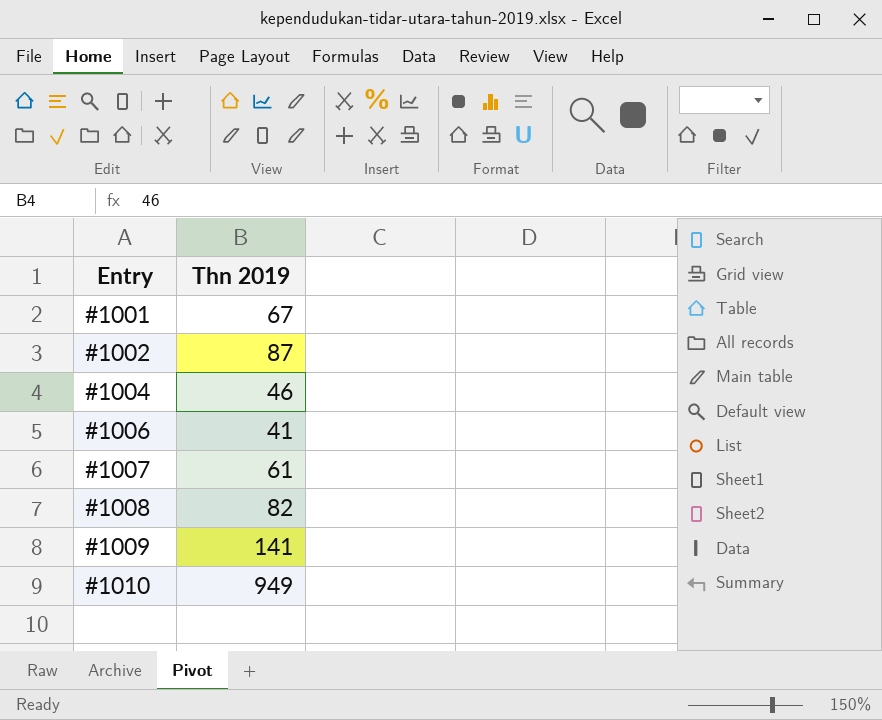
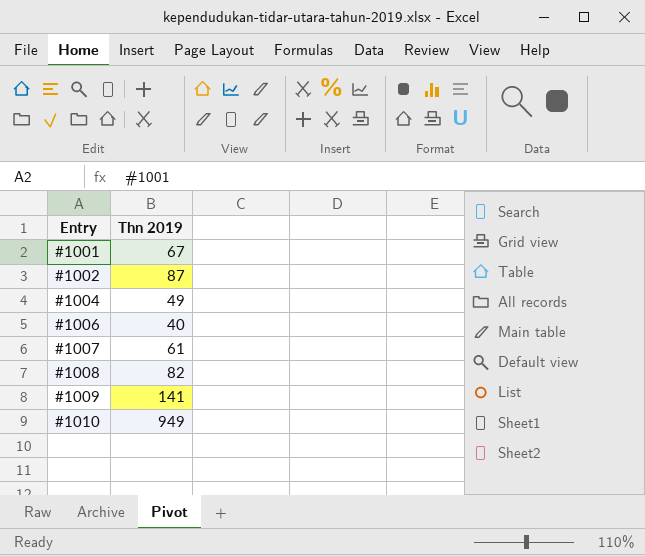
#1004 | Thn 2019: 46 -> 49
#1006 | Thn 2019: 41 -> 40

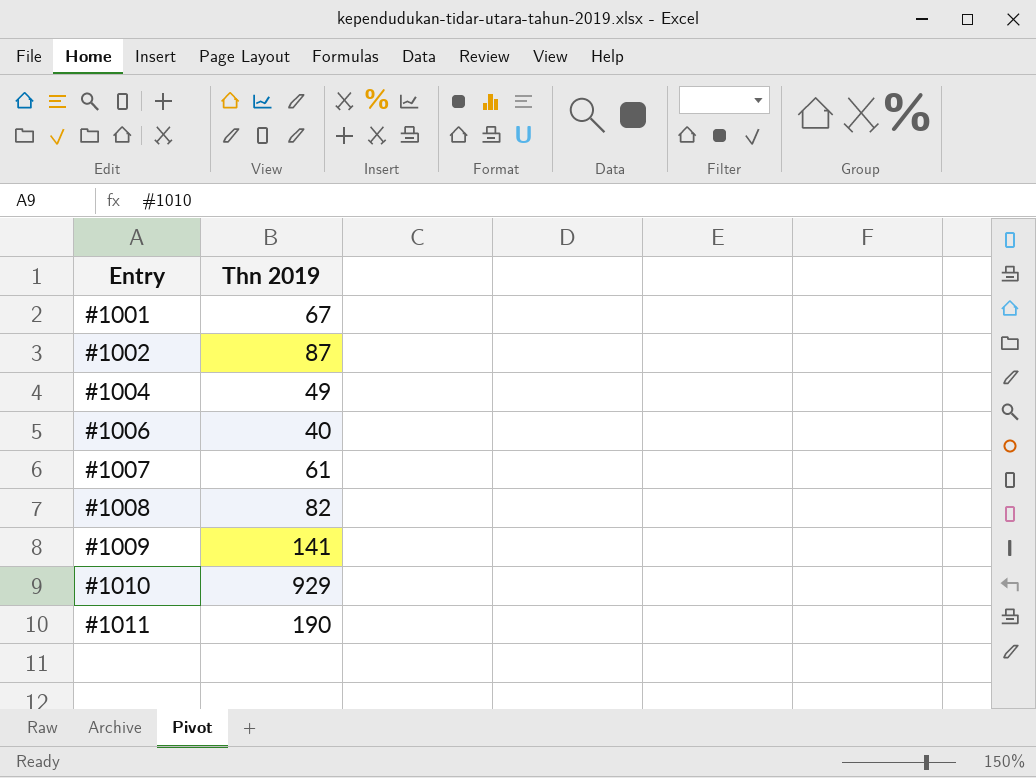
#1010 | Thn 2019: 949 -> 929
row #1011: none -> 190

